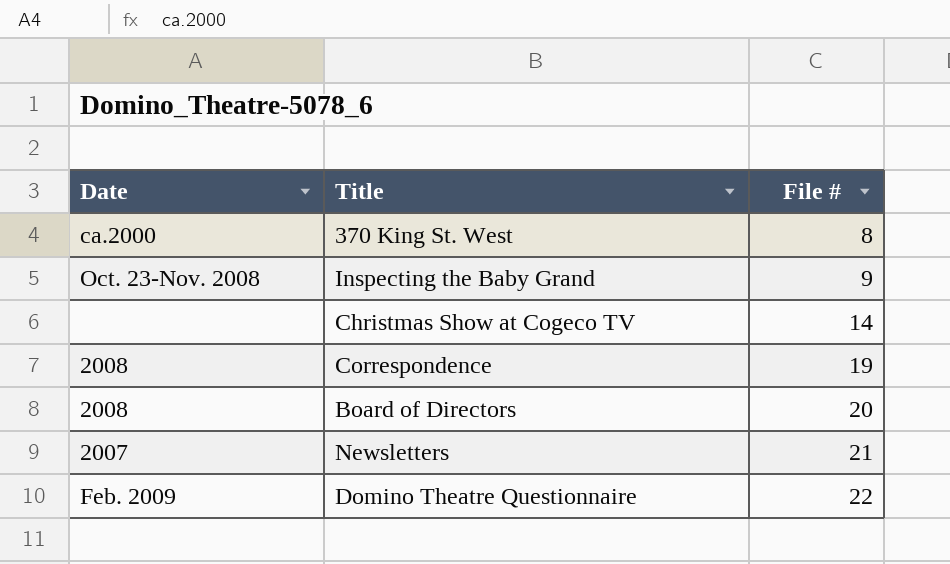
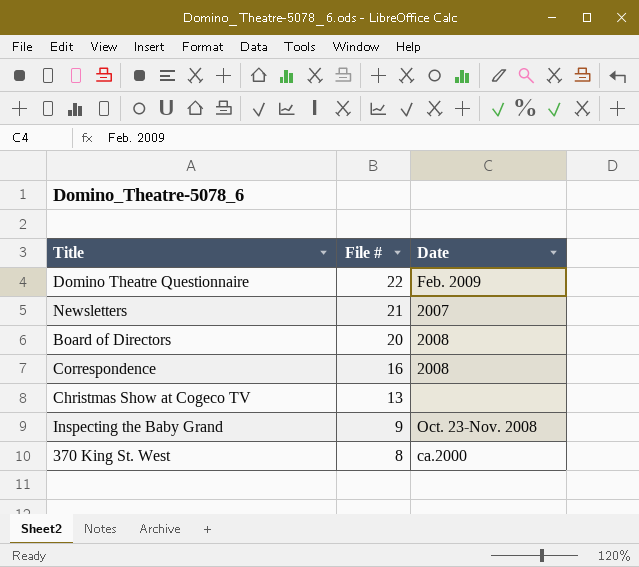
row order: File # ascending -> File # descending
column Date | position: 1 -> 3
Correspondence | File #: 19 -> 16
Christmas Show at Cogeco TV | File #: 14 -> 13

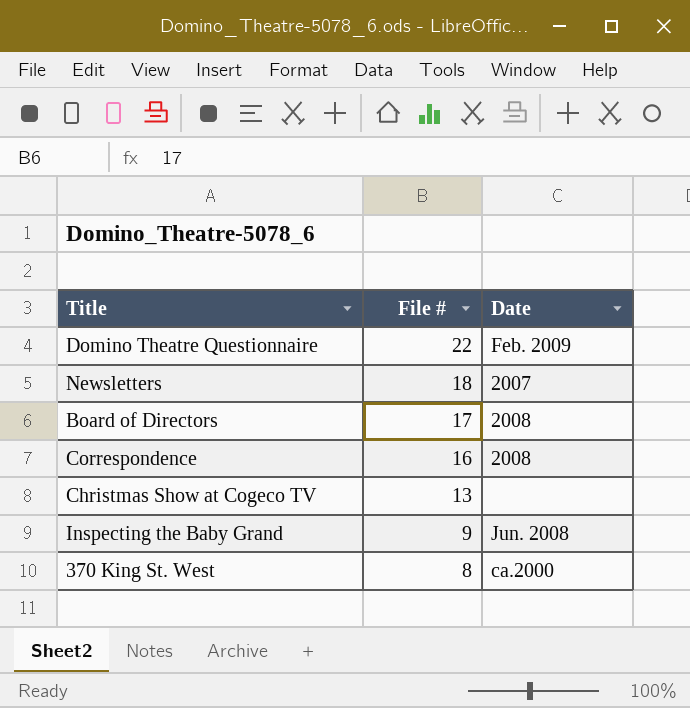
Newsletters | File #: 21 -> 18
Board of Directors | File #: 20 -> 17
Inspecting the Baby Grand | Date: Oct. 23-Nov. 2008 -> Jun. 2008

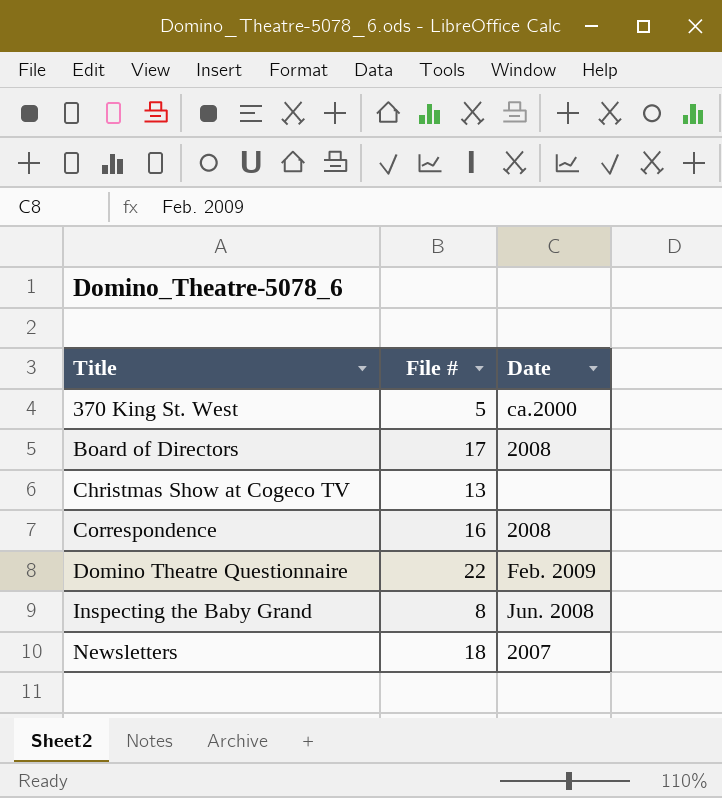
row order: File # descending -> Title ascending
370 King St. West | File #: 8 -> 5
Inspecting the Baby Grand | File #: 9 -> 8

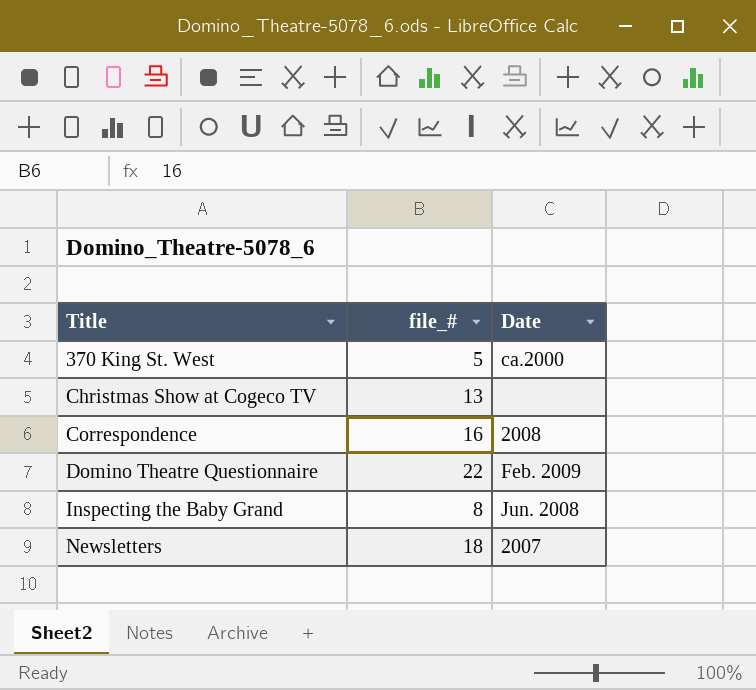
column name: File # -> file_#
row Board of Directors: 17 | 2008 -> none

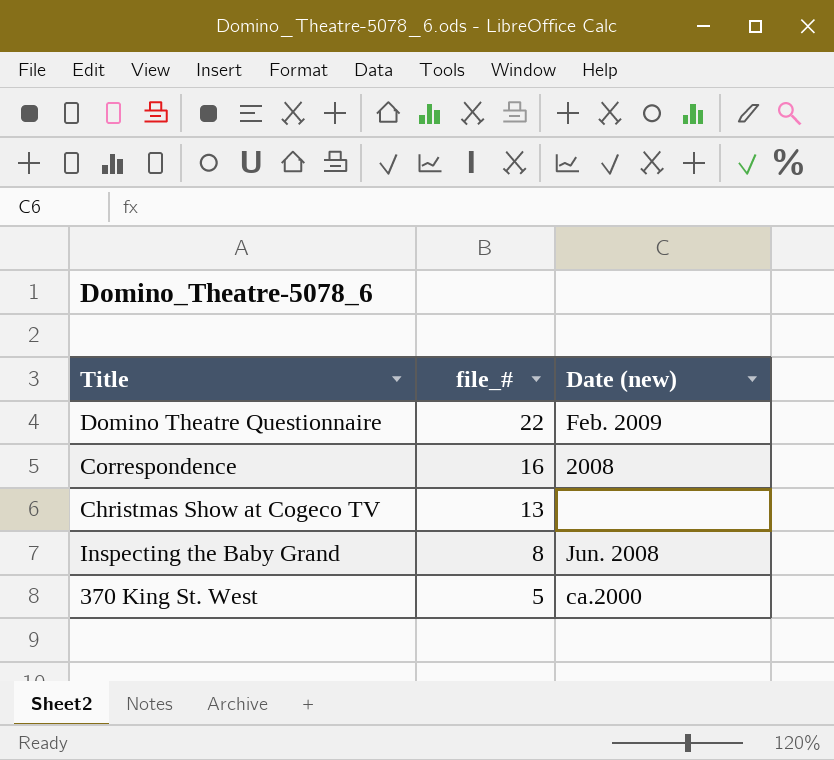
row order: Title ascending -> file_# descending
column name: Date -> Date (new)
row Newsletters: 18 | 2007 -> none

